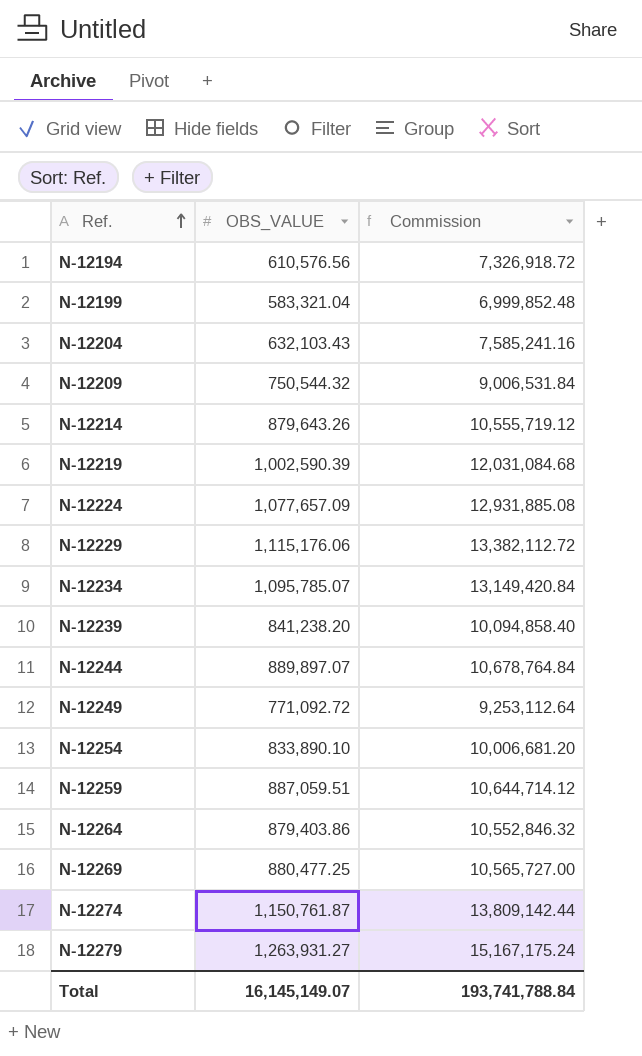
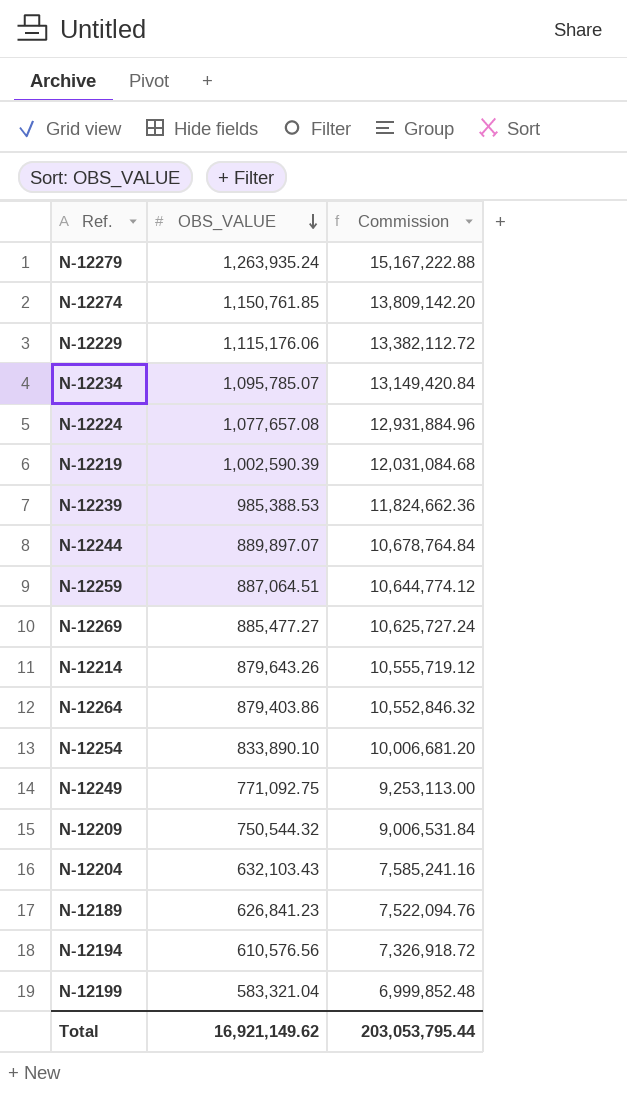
row order: Ref. ascending -> OBS_VALUE descending
N-12279 | OBS_VALUE: 1,263,931.27 -> 1,263,935.24
N-12279 | Commission: 15,167,175.24 -> 15,167,222.88
N-12274 | OBS_VALUE: 1,150,761.87 -> 1,150,761.85
N-12274 | Commission: 13,809,142.44 -> 13,809,142.20
N-12224 | OBS_VALUE: 1,077,657.09 -> 1,077,657.08
N-12224 | Commission: 12,931,885.08 -> 12,931,884.96
N-12239 | OBS_VALUE: 841,238.20 -> 985,388.53
N-12239 | Commission: 10,094,858.40 -> 11,824,662.36
N-12259 | OBS_VALUE: 887,059.51 -> 887,064.51
N-12259 | Commission: 10,644,714.12 -> 10,644,774.12
N-12269 | OBS_VALUE: 880,477.25 -> 885,477.27
N-12269 | Commission: 10,565,727.00 -> 10,625,727.24
N-12249 | OBS_VALUE: 771,092.72 -> 771,092.75
N-12249 | Commission: 9,253,112.64 -> 9,253,113.00
row N-12189: none -> 626,841.23 | 7,522,094.76
Total | OBS_VALUE: 16,145,149.07 -> 16,921,149.62
Total | Commission: 193,741,788.84 -> 203,053,795.44

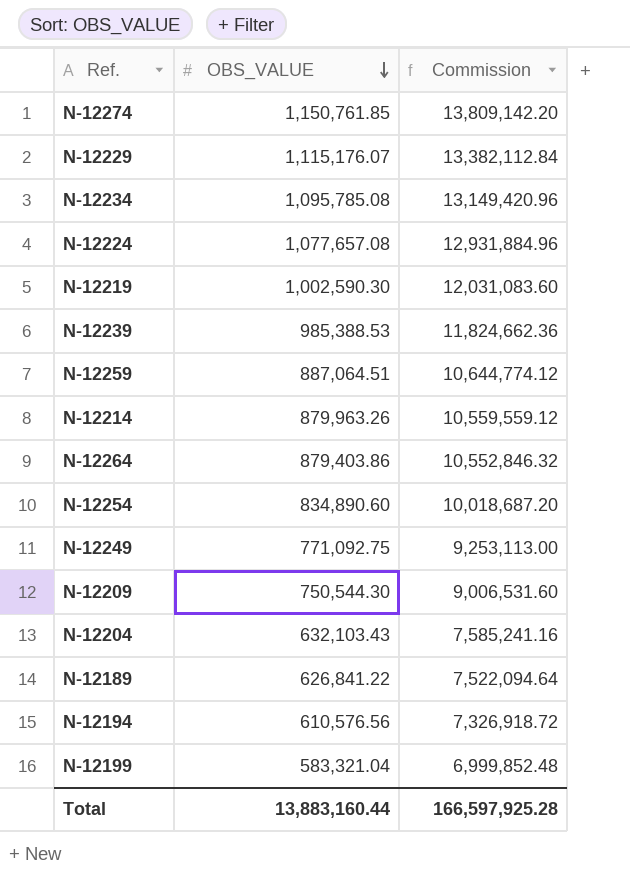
row N-12279: 1,263,935.24 | 15,167,222.88 -> none
row N-12244: 889,897.07 | 10,678,764.84 -> none
row N-12269: 885,477.27 | 10,625,727.24 -> none
N-12229 | OBS_VALUE: 1,115,176.06 -> 1,115,176.07
N-12229 | Commission: 13,382,112.72 -> 13,382,112.84
N-12234 | OBS_VALUE: 1,095,785.07 -> 1,095,785.08
N-12234 | Commission: 13,149,420.84 -> 13,149,420.96
N-12219 | OBS_VALUE: 1,002,590.39 -> 1,002,590.30
N-12219 | Commission: 12,031,084.68 -> 12,031,083.60
N-12214 | OBS_VALUE: 879,643.26 -> 879,963.26
N-12214 | Commission: 10,555,719.12 -> 10,559,559.12
N-12254 | OBS_VALUE: 833,890.10 -> 834,890.60
N-12254 | Commission: 10,006,681.20 -> 10,018,687.20
N-12209 | OBS_VALUE: 750,544.32 -> 750,544.30
N-12209 | Commission: 9,006,531.84 -> 9,006,531.60
N-12189 | OBS_VALUE: 626,841.23 -> 626,841.22
N-12189 | Commission: 7,522,094.76 -> 7,522,094.64
Total | OBS_VALUE: 16,921,149.62 -> 13,883,160.44
Total | Commission: 203,053,795.44 -> 166,597,925.28

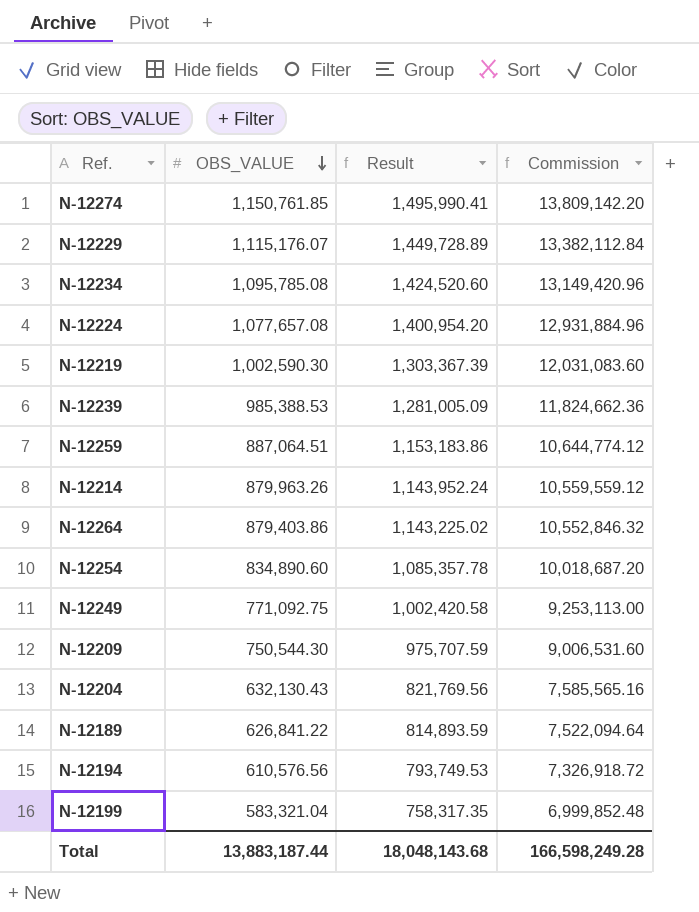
column Result | formula: none -> [OBS_VALUE] * 1.3
N-12204 | OBS_VALUE: 632,103.43 -> 632,130.43
N-12204 | Commission: 7,585,241.16 -> 7,585,565.16
Total | OBS_VALUE: 13,883,160.44 -> 13,883,187.44
Total | Commission: 166,597,925.28 -> 166,598,249.28

